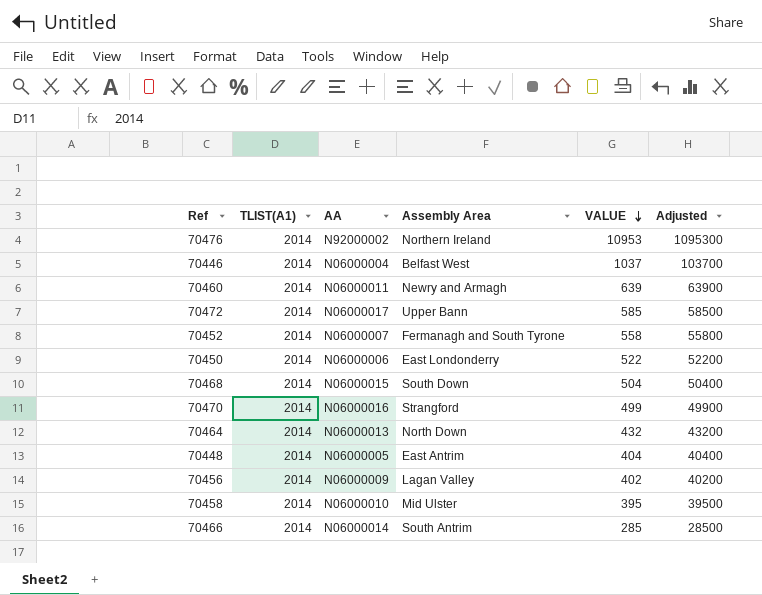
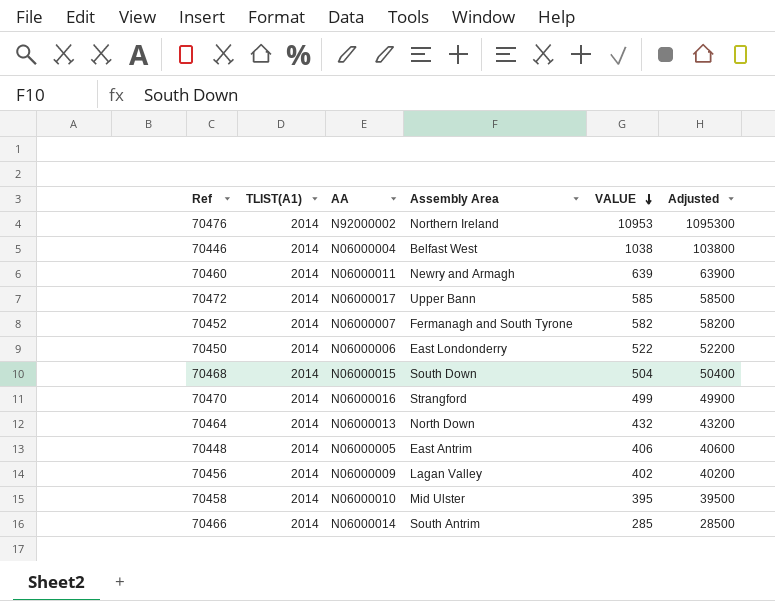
70446 | VALUE: 1037 -> 1038
70446 | Adjusted: 103700 -> 103800
70452 | VALUE: 558 -> 582
70452 | Adjusted: 55800 -> 58200
70448 | VALUE: 404 -> 406
70448 | Adjusted: 40400 -> 40600

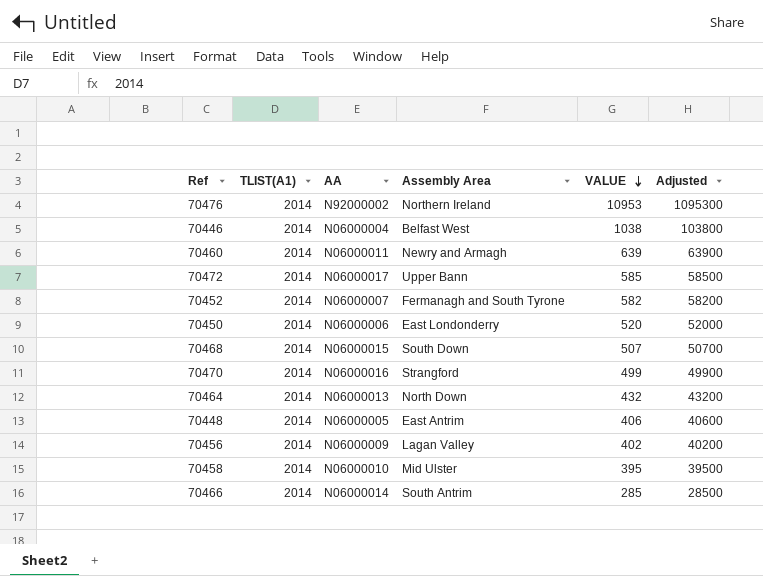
70450 | VALUE: 522 -> 520
70450 | Adjusted: 52200 -> 52000
70468 | VALUE: 504 -> 507
70468 | Adjusted: 50400 -> 50700

